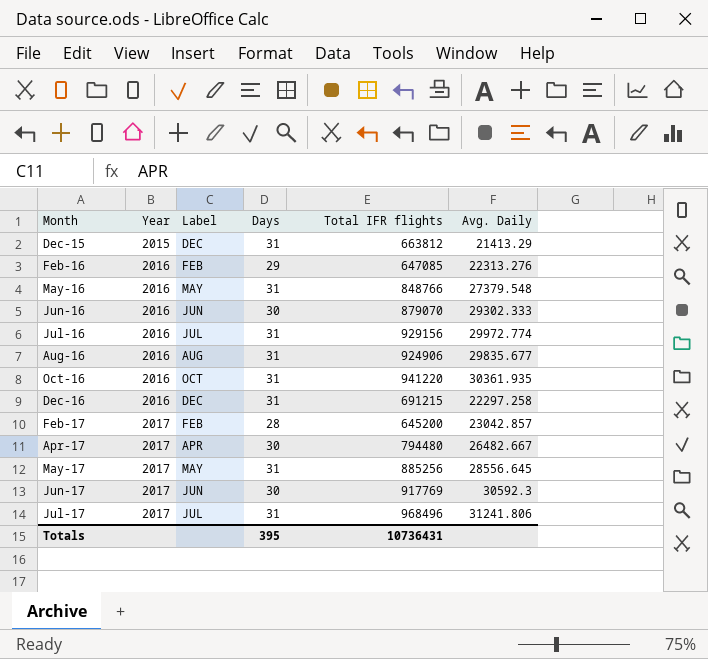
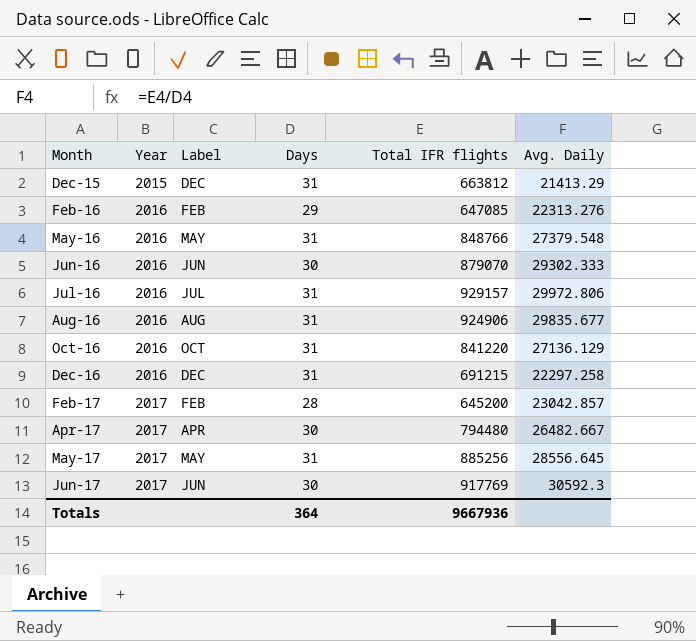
row Jul-17: 2017 | JUL | 31 | 968496 | 31241.806 -> none
Jul-16 | Total IFR flights: 929156 -> 929157
Jul-16 | Avg. Daily: 29972.774 -> 29972.806
Oct-16 | Total IFR flights: 941220 -> 841220
Oct-16 | Avg. Daily: 30361.935 -> 27136.129
Totals | Days: 395 -> 364
Totals | Total IFR flights: 10736431 -> 9667936

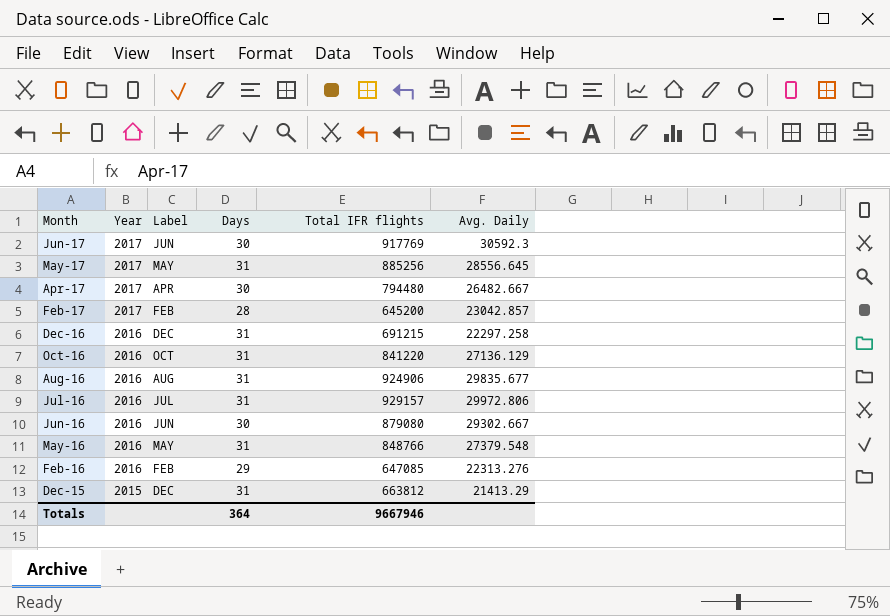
row order: Month ascending -> Month descending
Jun-16 | Total IFR flights: 879070 -> 879080
Jun-16 | Avg. Daily: 29302.333 -> 29302.667
Totals | Total IFR flights: 9667936 -> 9667946

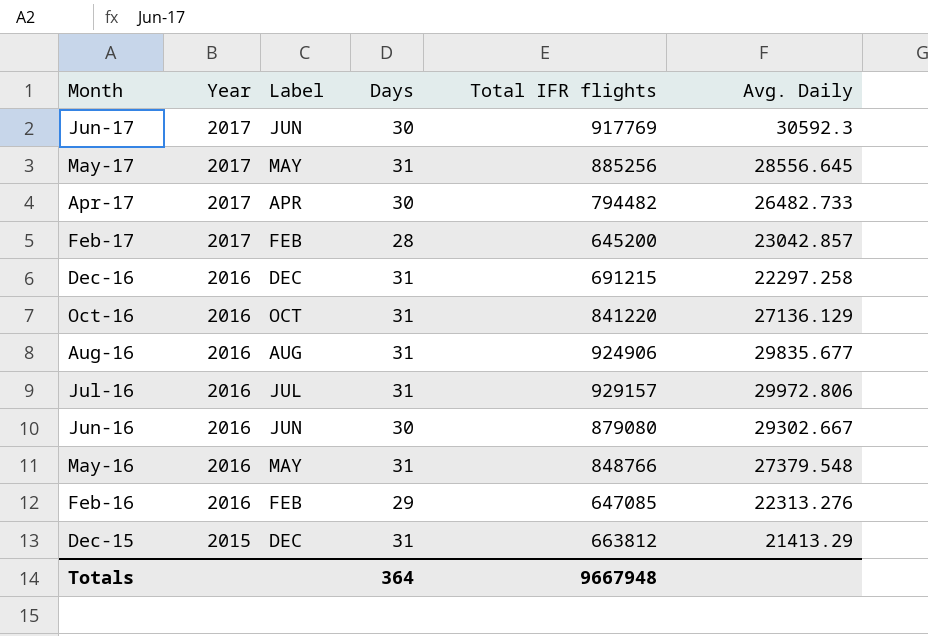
Apr-17 | Total IFR flights: 794480 -> 794482
Apr-17 | Avg. Daily: 26482.667 -> 26482.733
Totals | Total IFR flights: 9667946 -> 9667948

